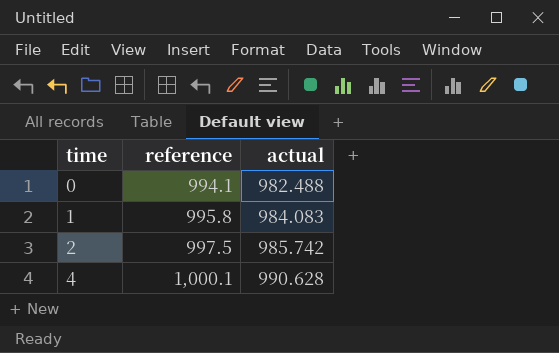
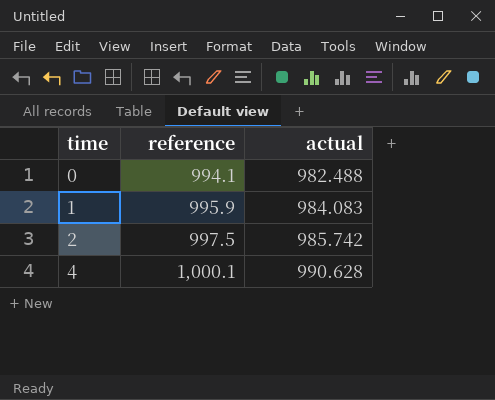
1 | reference: 995.8 -> 995.9

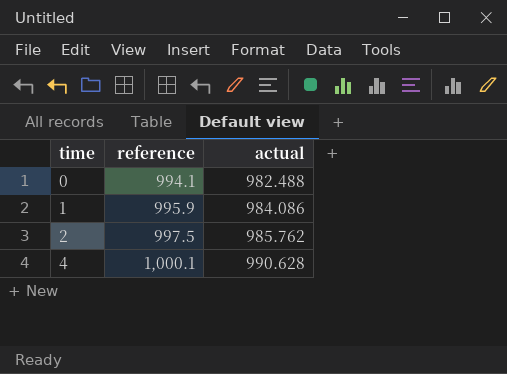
1 | actual: 984.083 -> 984.086
2 | actual: 985.742 -> 985.762

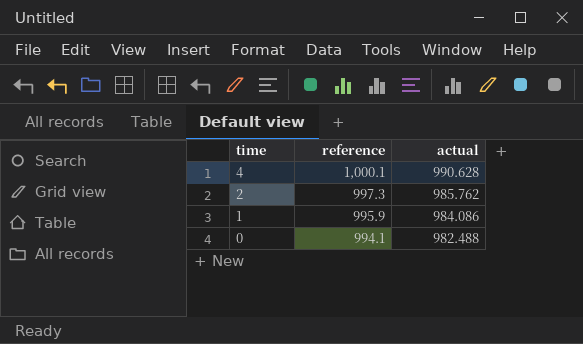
row order: time ascending -> time descending
2 | reference: 997.5 -> 997.3

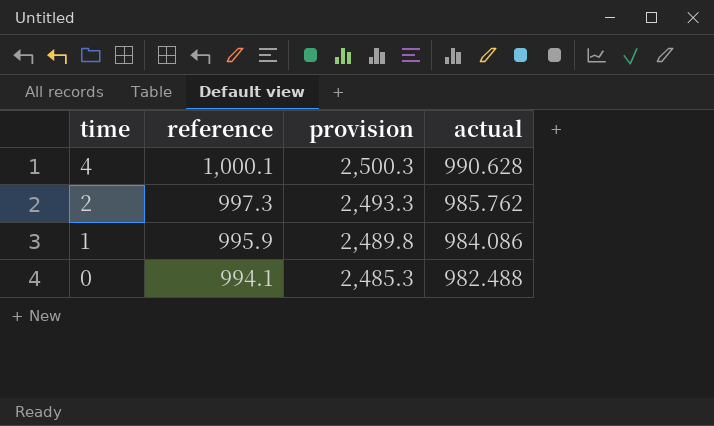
column provision | formula: none -> [reference] * 2.5

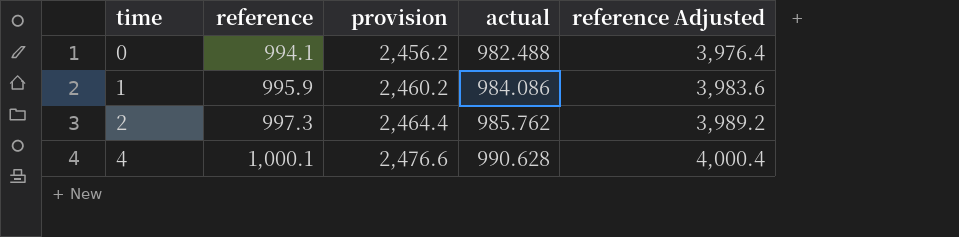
row order: time descending -> time ascending
column provision | formula: [reference] * 2.5 -> [actual] * 2.5
column reference Adjusted | formula: none -> [reference] * 4

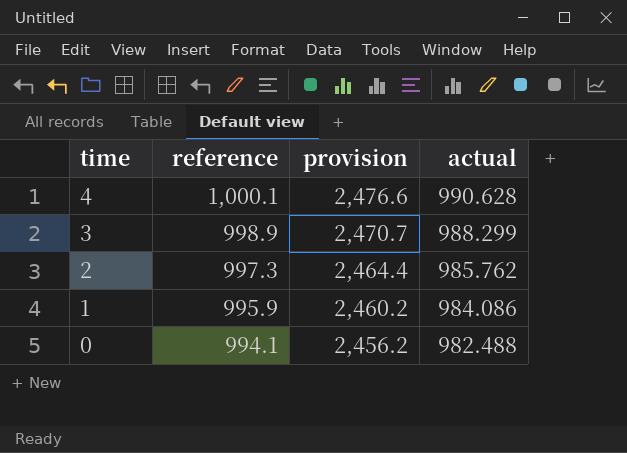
row order: time ascending -> time descending
column reference Adjusted | formula: [reference] * 4 -> none
row 3: none -> 998.9 | 2,470.7 | 988.299

